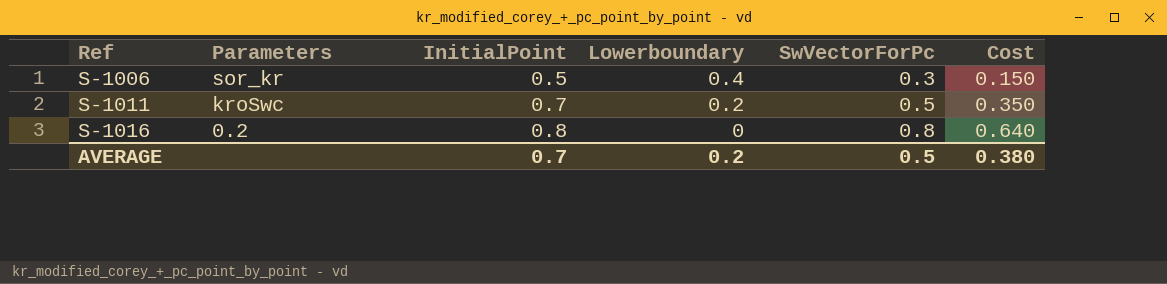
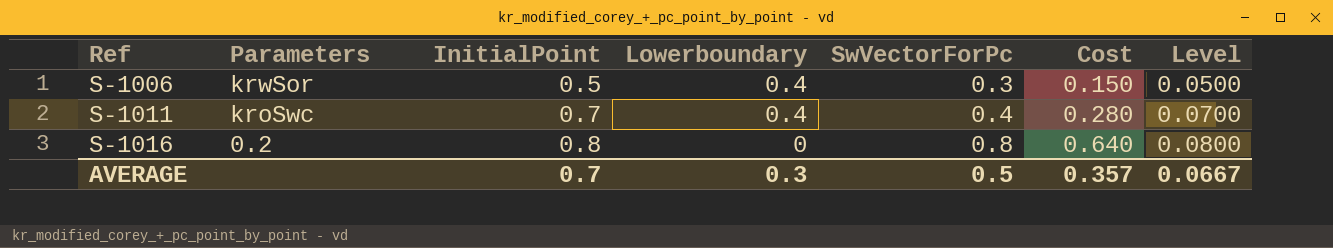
column Level | formula: none -> [InitialPoint] * 0.1
S-1006 | Parameters: sor_kr -> krwSor
S-1011 | Lowerboundary: 0.2 -> 0.4
S-1011 | SwVectorForPc: 0.5 -> 0.4
S-1011 | Cost: 0.350 -> 0.280
AVERAGE | Lowerboundary: 0.2 -> 0.3
AVERAGE | Cost: 0.380 -> 0.357

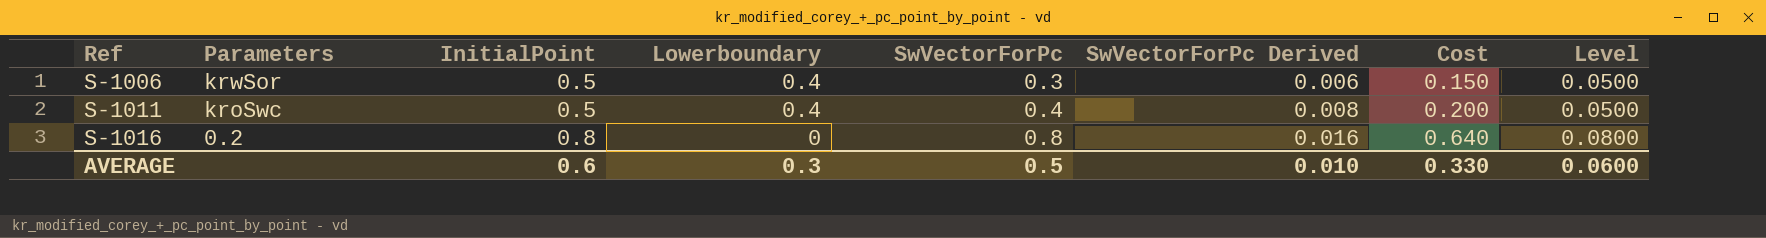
column SwVectorForPc Derived | formula: none -> [SwVectorForPc] * 0.02
S-1011 | InitialPoint: 0.7 -> 0.5
S-1011 | Cost: 0.280 -> 0.200
S-1011 | Level: 0.0700 -> 0.0500
AVERAGE | InitialPoint: 0.7 -> 0.6
AVERAGE | Cost: 0.357 -> 0.330
AVERAGE | Level: 0.0667 -> 0.0600

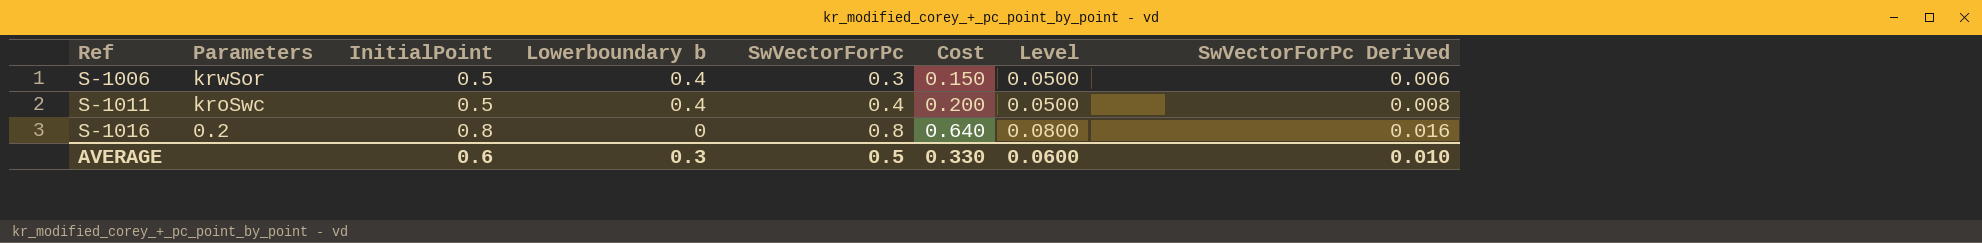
column name: Lowerboundary -> Lowerboundary b
column SwVectorForPc Derived | position: 6 -> 8

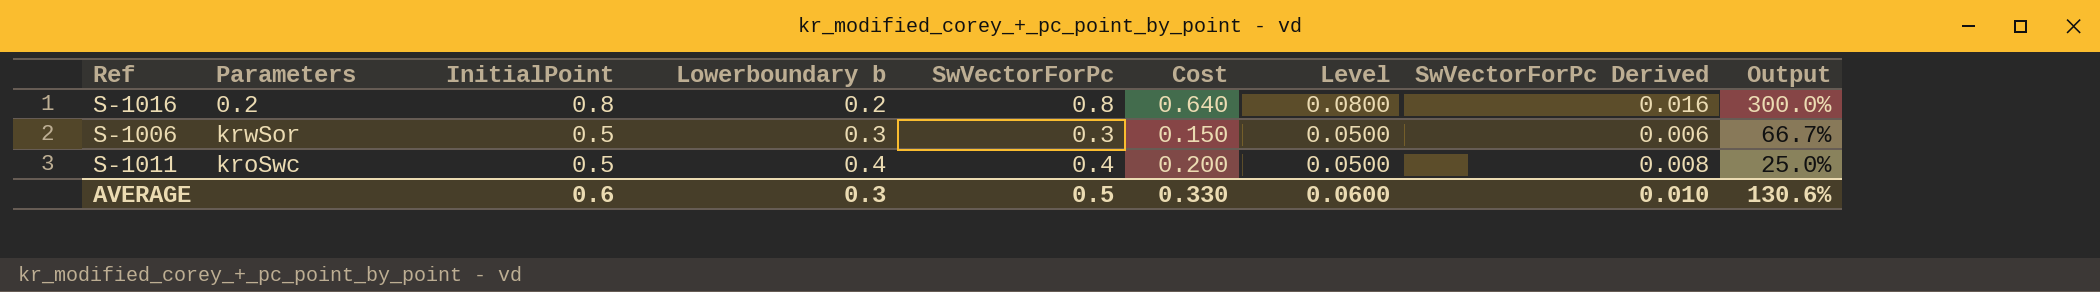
row order: Ref ascending -> InitialPoint descending
column Output | formula: none -> ([InitialPoint] - [Lowerboundary b]) / [Lowerboundary b]
S-1016 | Lowerboundary b: 0 -> 0.2
S-1006 | Lowerboundary b: 0.4 -> 0.3

